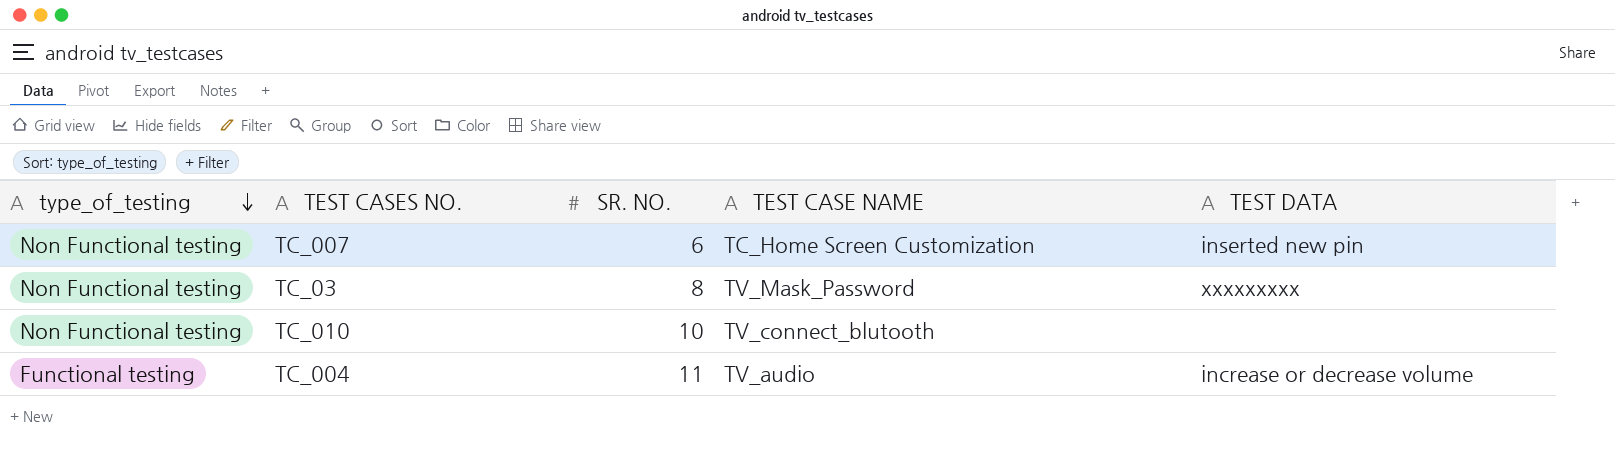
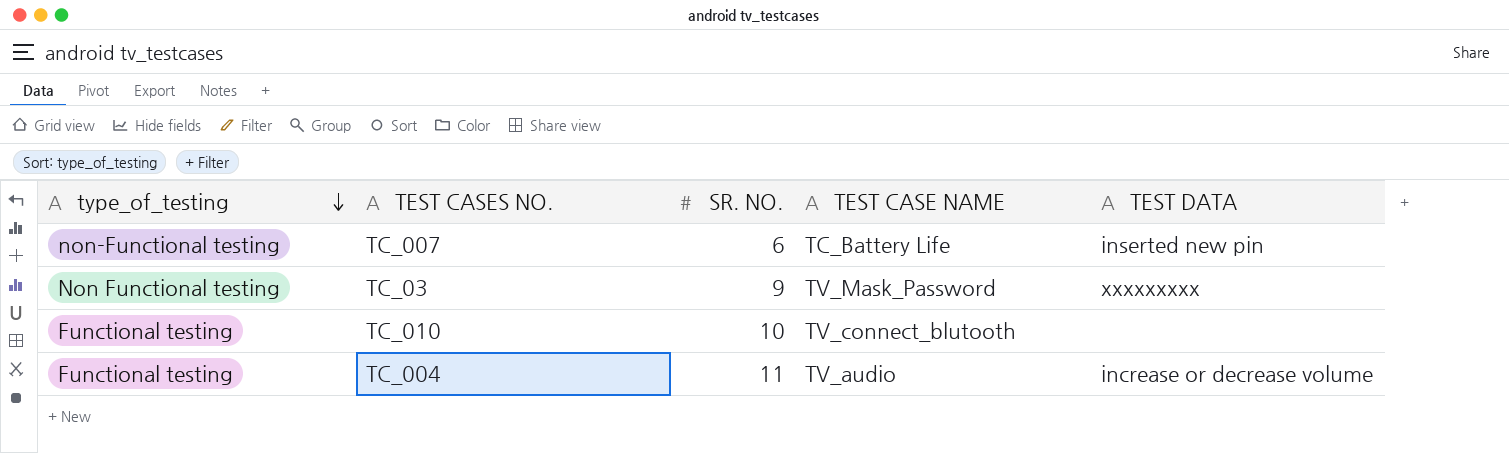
TC_007 | type_of_testing: Non Functional testing -> non-Functional testing
TC_007 | TEST CASE NAME: TC_Home Screen Customization -> TC_Battery Life
TC_03 | SR. NO.: 8 -> 9
TC_010 | type_of_testing: Non Functional testing -> Functional testing

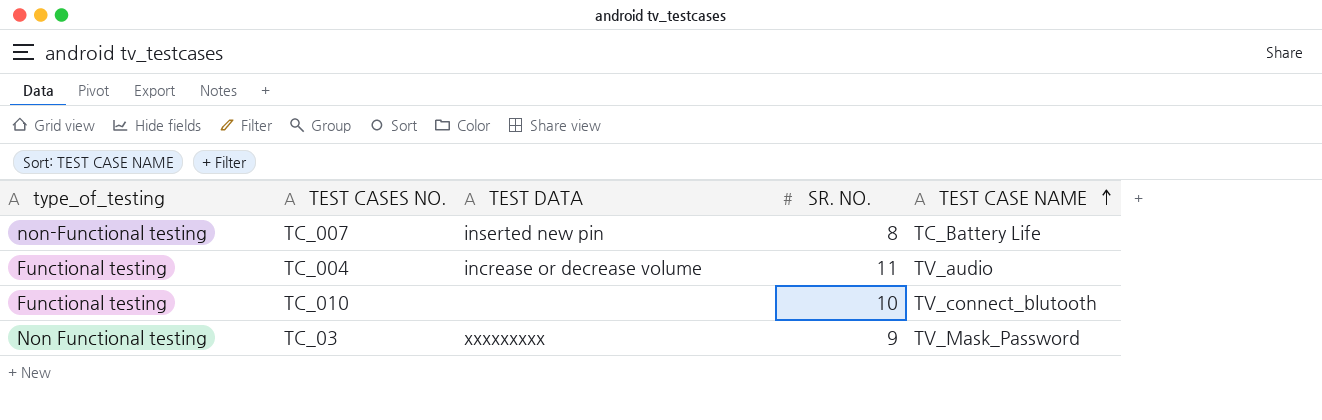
row order: type_of_testing descending -> TEST CASE NAME ascending
column TEST DATA | position: 5 -> 3
TC_007 | SR. NO.: 6 -> 8

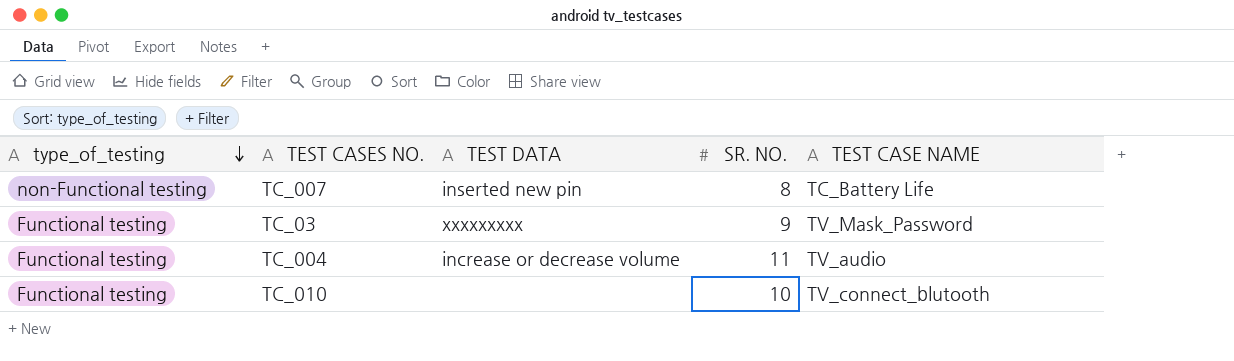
row order: TEST CASE NAME ascending -> type_of_testing descending
TC_03 | type_of_testing: Non Functional testing -> Functional testing

